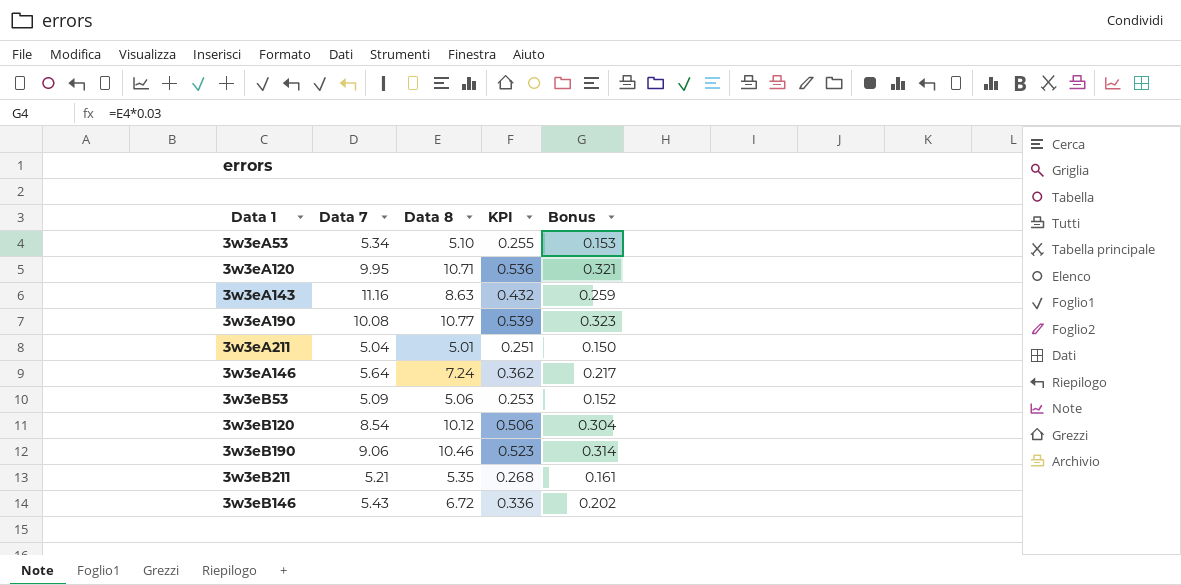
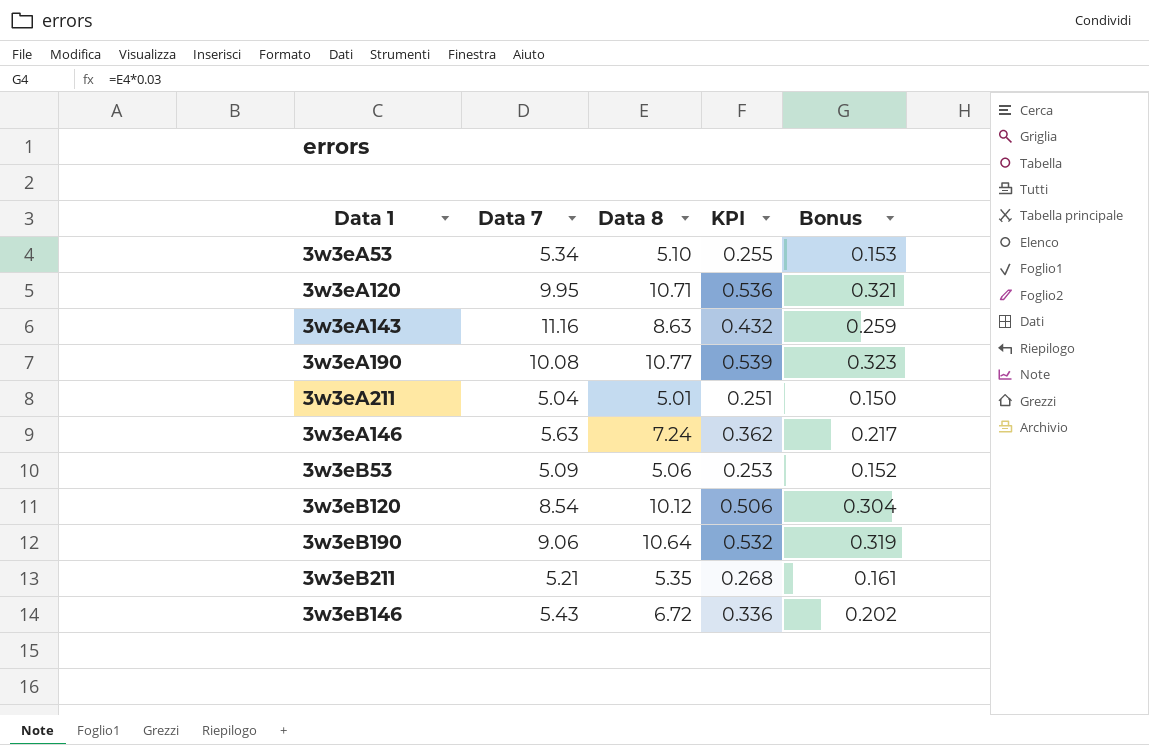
3w3eA146 | Data 7: 5.64 -> 5.63
3w3eB190 | Data 8: 10.46 -> 10.64
3w3eB190 | KPI: 0.523 -> 0.532
3w3eB190 | Bonus: 0.314 -> 0.319

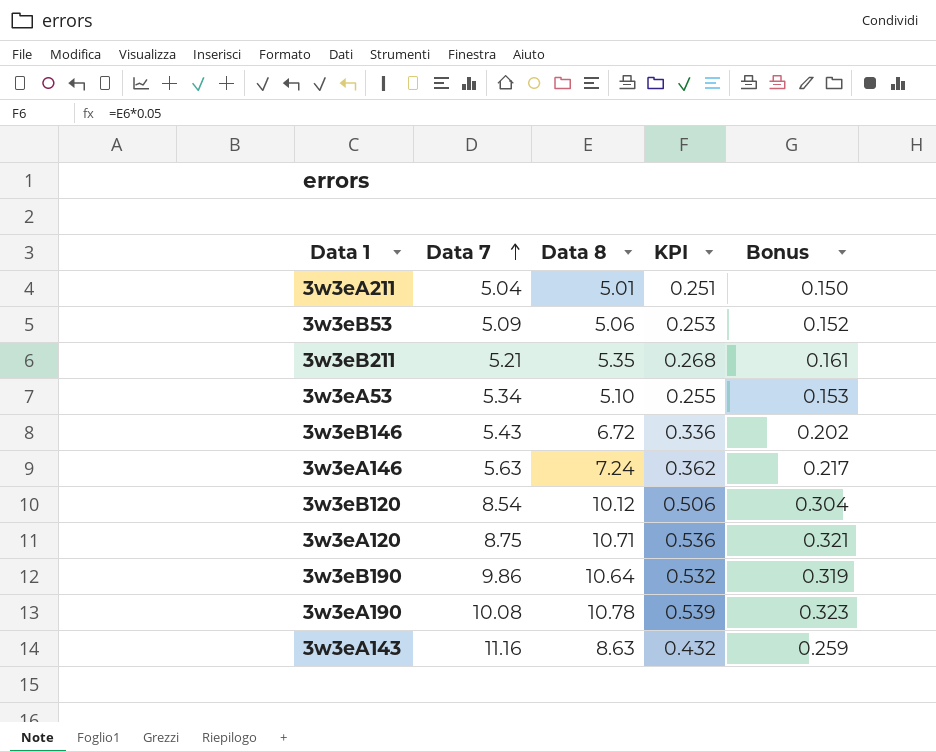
row order: none -> Data 7 ascending
3w3eA120 | Data 7: 9.95 -> 8.75
3w3eB190 | Data 7: 9.06 -> 9.86
3w3eA190 | Data 8: 10.77 -> 10.78

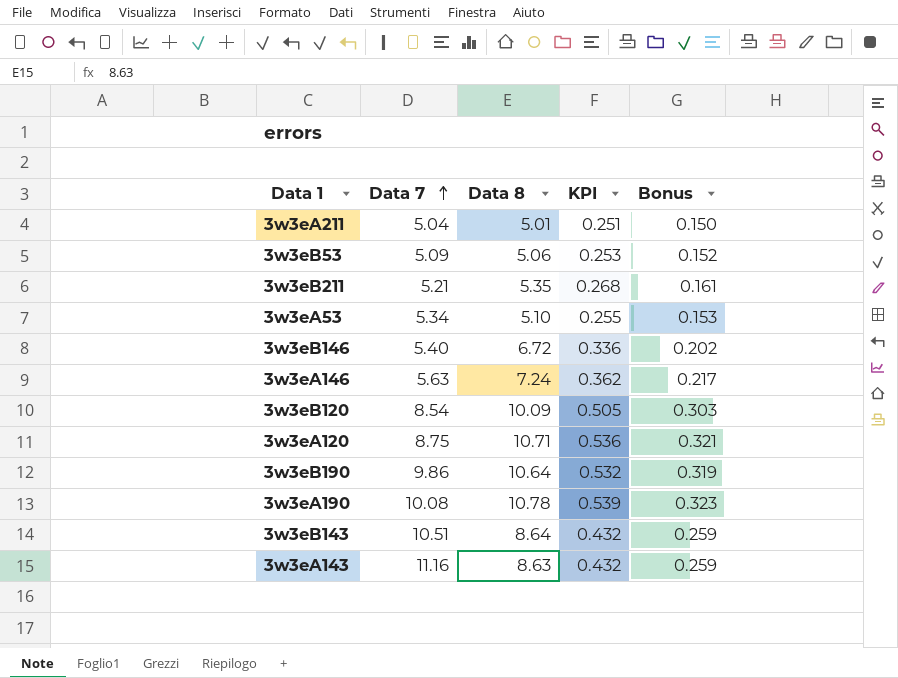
3w3eB146 | Data 7: 5.43 -> 5.40
3w3eB120 | Data 8: 10.12 -> 10.09
3w3eB120 | KPI: 0.506 -> 0.505
3w3eB120 | Bonus: 0.304 -> 0.303
row 3w3eB143: none -> 10.51 | 8.64 | 0.432 | 0.259

